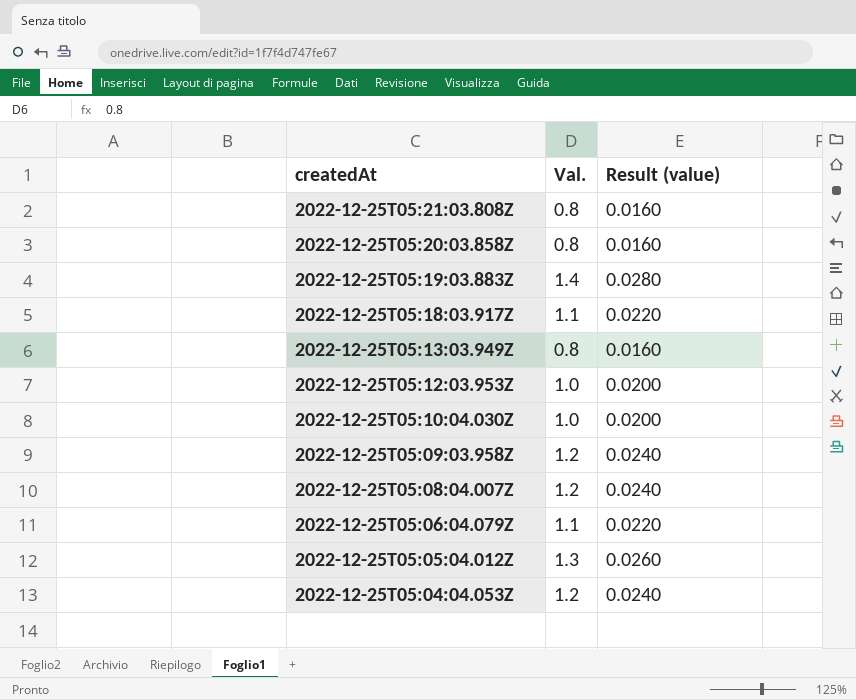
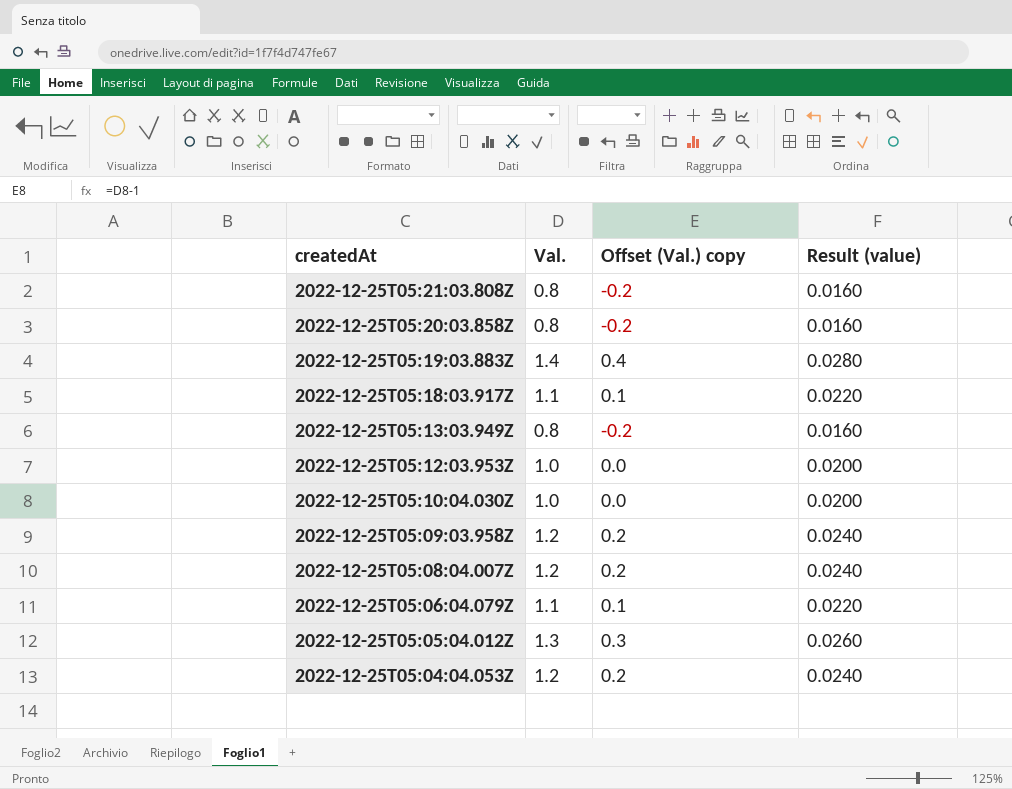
column Offset (Val.) copy | formula: none -> [Val.] - 1

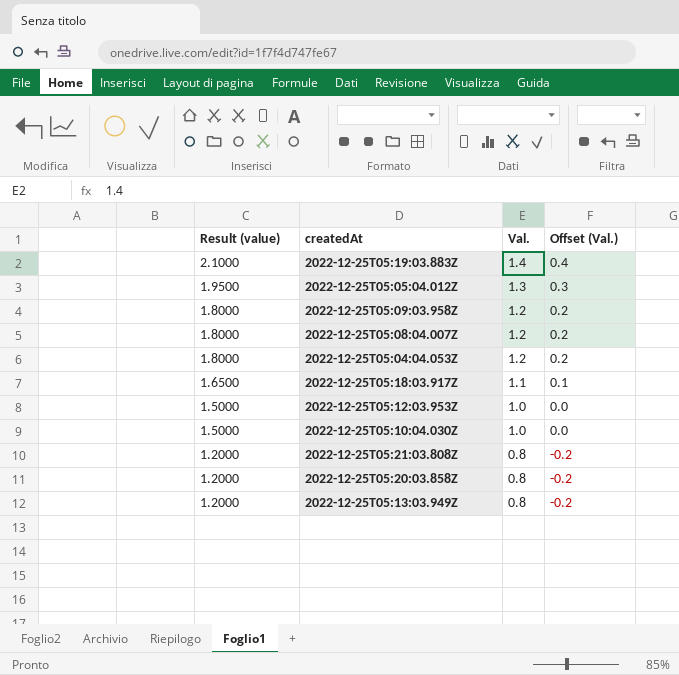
row order: createdAt descending -> Result (value) descending
column Result (value) | formula: [Val.] * 0.02 -> [Val.] * 1.5
column Result (value) | position: 4 -> 1
column name: Offset (Val.) copy -> Offset (Val.)
row 2022-12-25T05:06:04.079Z: 1.1 | 0.1 | 0.0220 -> none

